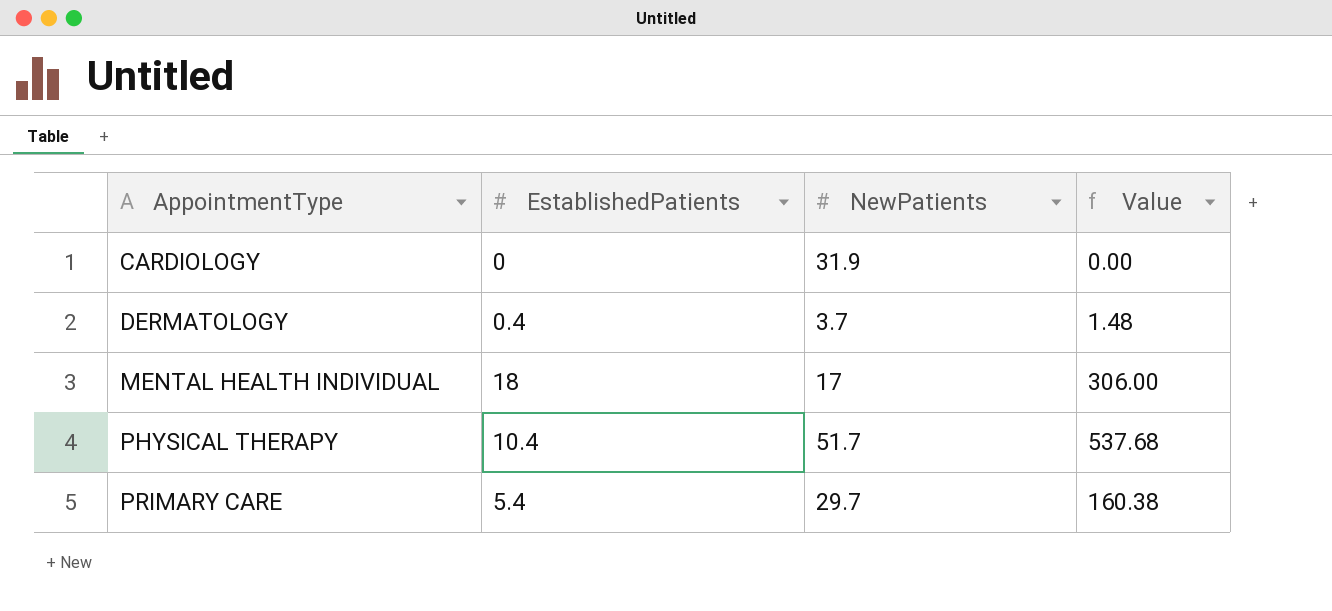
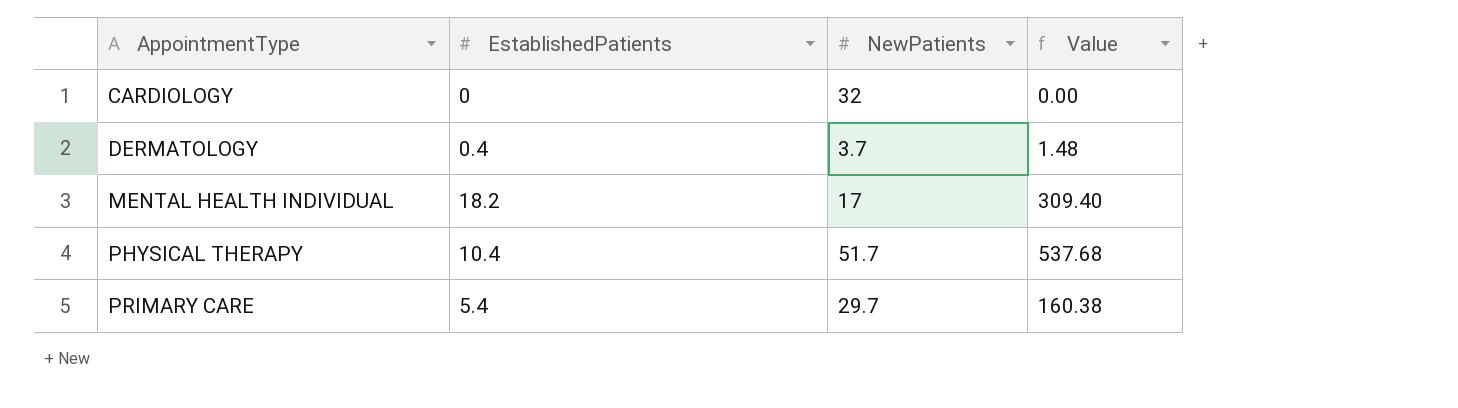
CARDIOLOGY | NewPatients: 31.9 -> 32
MENTAL HEALTH INDIVIDUAL | EstablishedPatients: 18 -> 18.2
MENTAL HEALTH INDIVIDUAL | Value: 306.00 -> 309.40

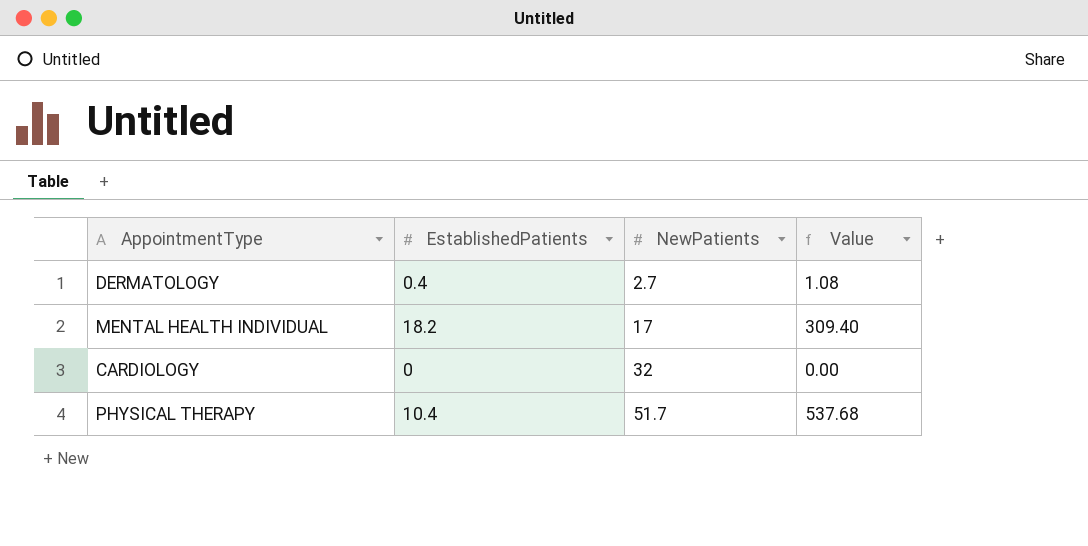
row order: AppointmentType ascending -> NewPatients ascending
row PRIMARY CARE: 5.4 | 29.7 | 160.38 -> none
DERMATOLOGY | NewPatients: 3.7 -> 2.7
DERMATOLOGY | Value: 1.48 -> 1.08

